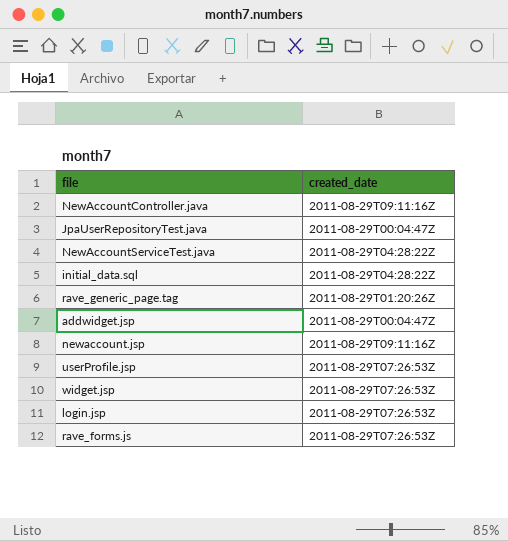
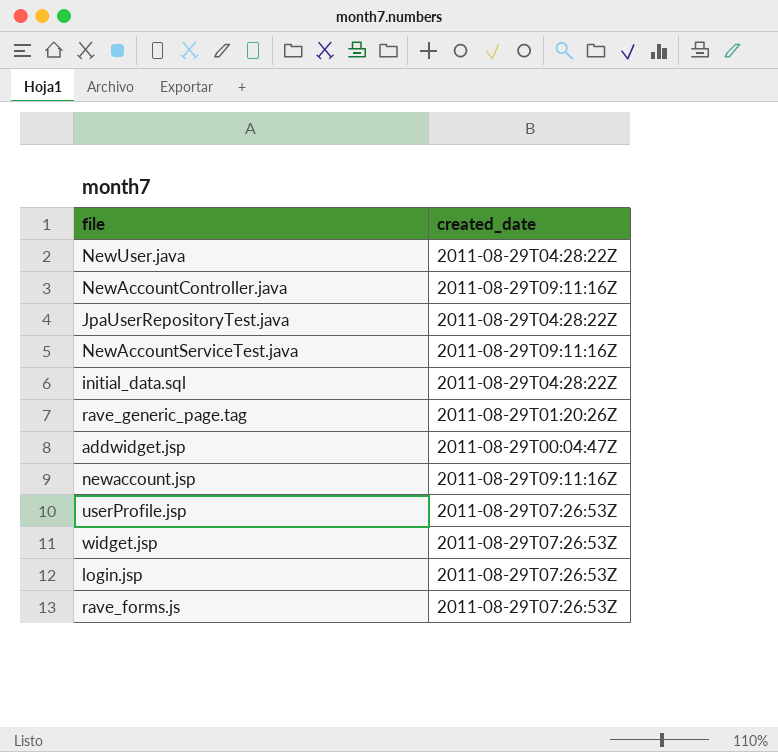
row NewUser.java: none -> 2011-08-29T04:28:22Z
JpaUserRepositoryTest.java | created_date: 2011-08-29T00:04:47Z -> 2011-08-29T04:28:22Z
NewAccountServiceTest.java | created_date: 2011-08-29T04:28:22Z -> 2011-08-29T09:11:16Z

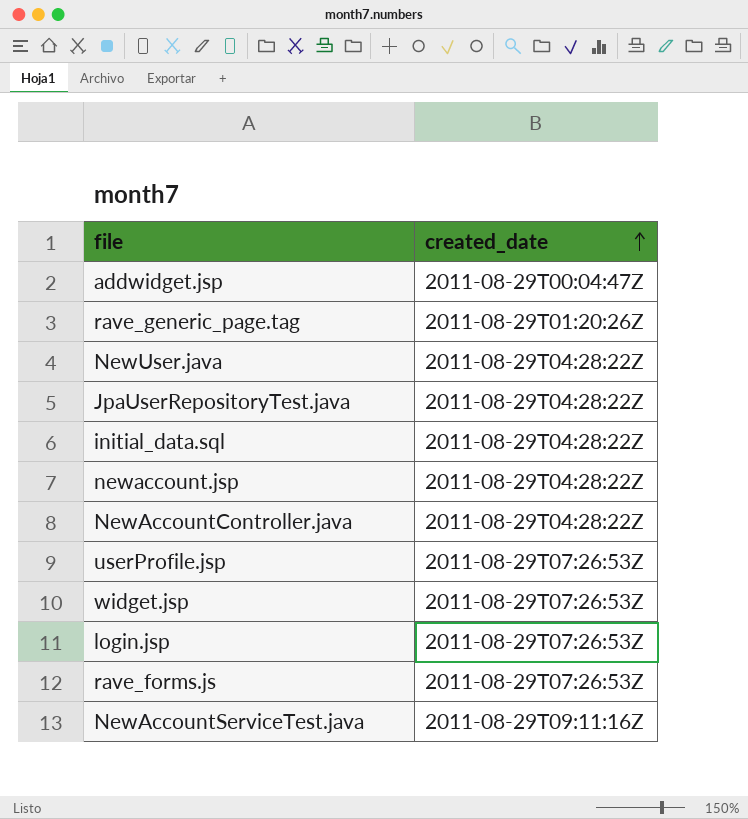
row order: none -> created_date ascending
newaccount.jsp | created_date: 2011-08-29T09:11:16Z -> 2011-08-29T04:28:22Z
NewAccountController.java | created_date: 2011-08-29T09:11:16Z -> 2011-08-29T04:28:22Z

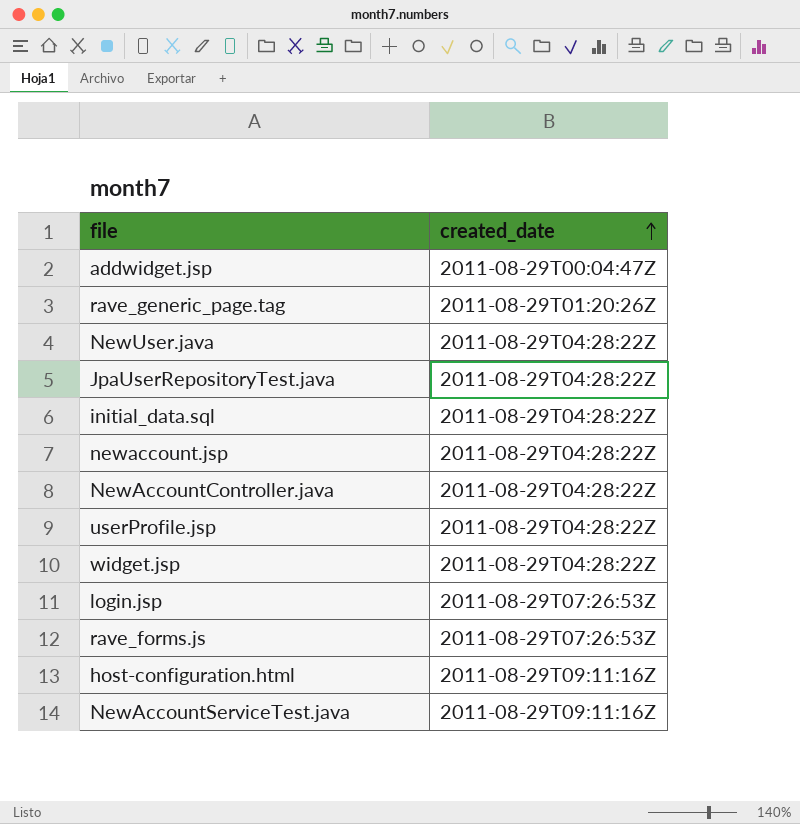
userProfile.jsp | created_date: 2011-08-29T07:26:53Z -> 2011-08-29T04:28:22Z
widget.jsp | created_date: 2011-08-29T07:26:53Z -> 2011-08-29T04:28:22Z
row host-configuration.html: none -> 2011-08-29T09:11:16Z

